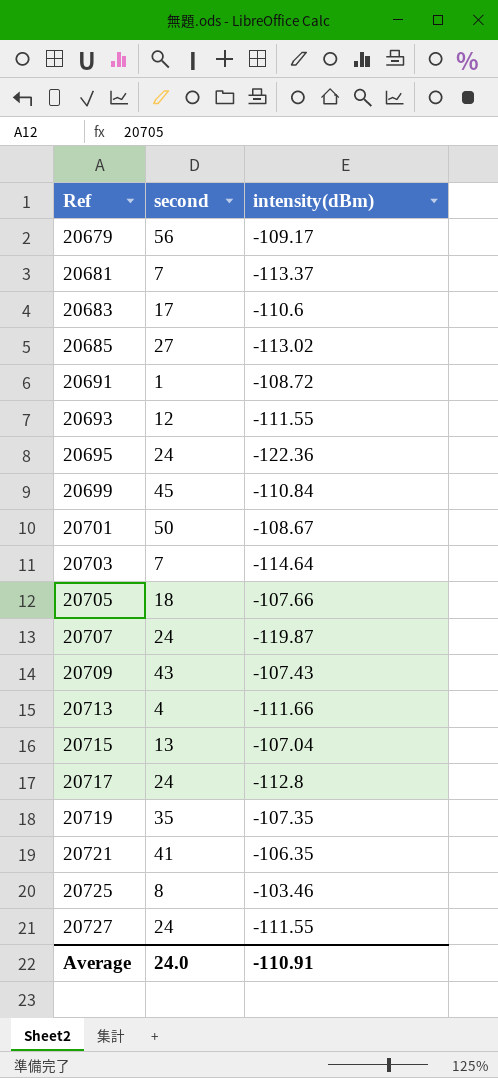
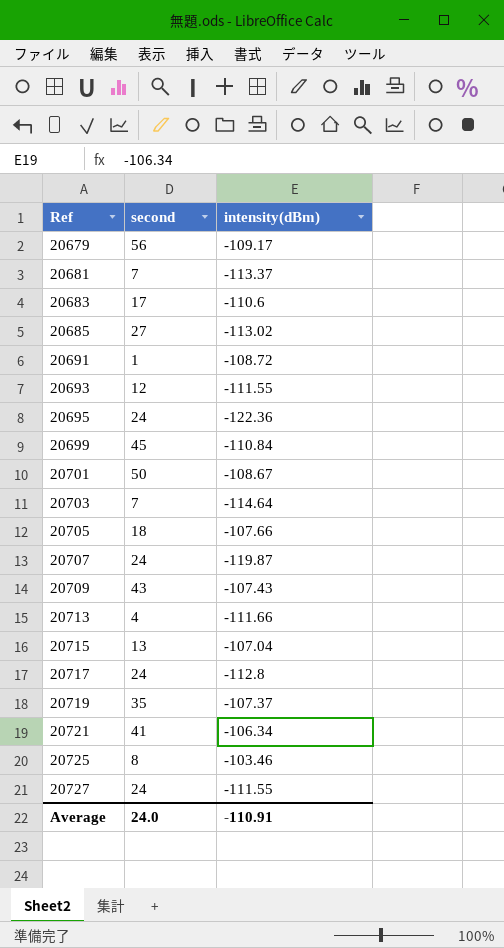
20719 | intensity(dBm): -107.35 -> -107.37
20721 | intensity(dBm): -106.35 -> -106.34

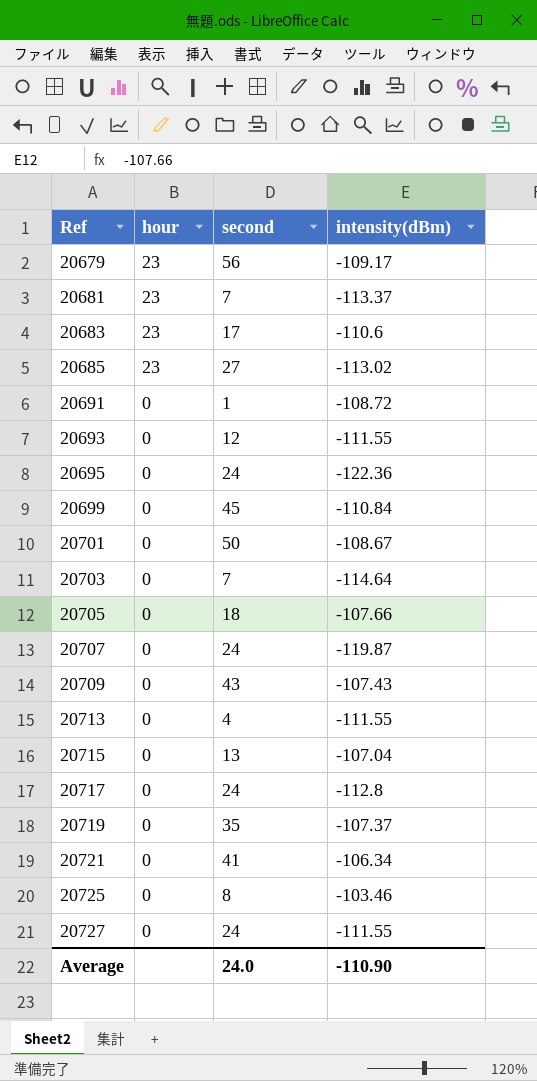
column hour | position: none -> 2
20713 | intensity(dBm): -111.66 -> -111.55
Average | intensity(dBm): -110.91 -> -110.90

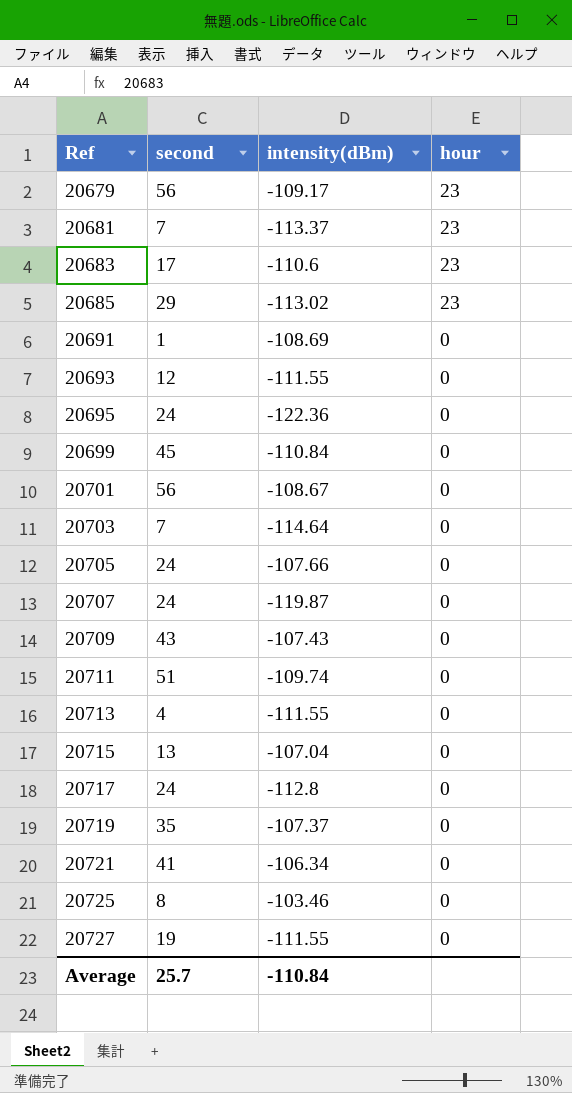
column hour | position: 2 -> 4
20685 | second: 27 -> 29
20691 | intensity(dBm): -108.72 -> -108.69
20701 | second: 50 -> 56
20705 | second: 18 -> 24
row 20711: none -> 51 | -109.74 | 0
20727 | second: 24 -> 19
Average | second: 24.0 -> 25.7
Average | intensity(dBm): -110.90 -> -110.84

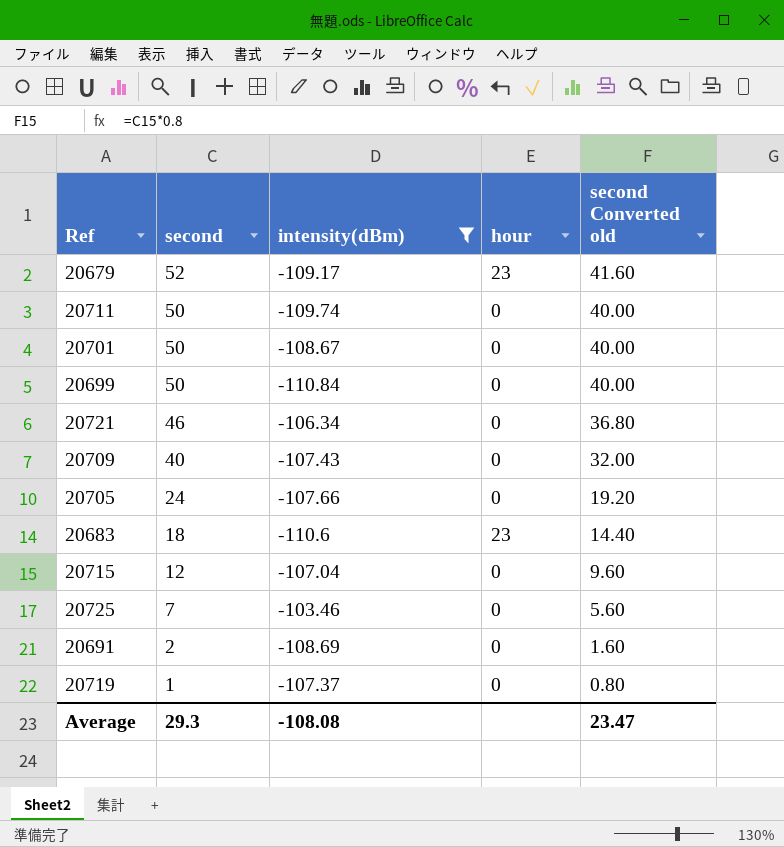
filter: none -> intensity(dBm) >= -110.84
row order: Ref ascending -> second descending
column second Converted old | formula: none -> [second] * 0.8
20679 | second: 56 -> 52
20711 | second: 51 -> 50
20701 | second: 56 -> 50
20699 | second: 45 -> 50
20721 | second: 41 -> 46
20709 | second: 43 -> 40
20683 | second: 17 -> 18
20715 | second: 13 -> 12
20725 | second: 8 -> 7
20691 | second: 1 -> 2
20719 | second: 35 -> 1
Average | second: 25.7 -> 29.3
Average | intensity(dBm): -110.84 -> -108.08

